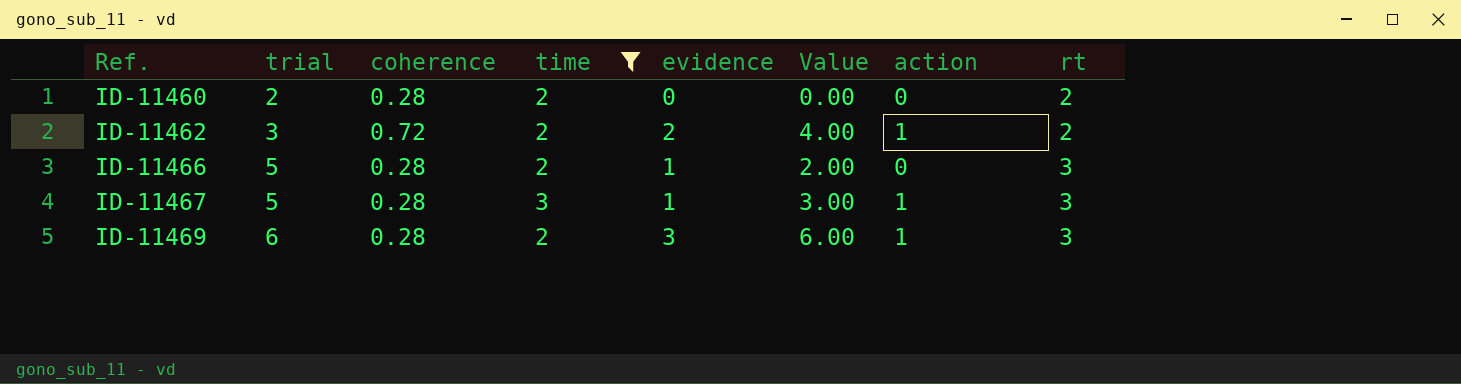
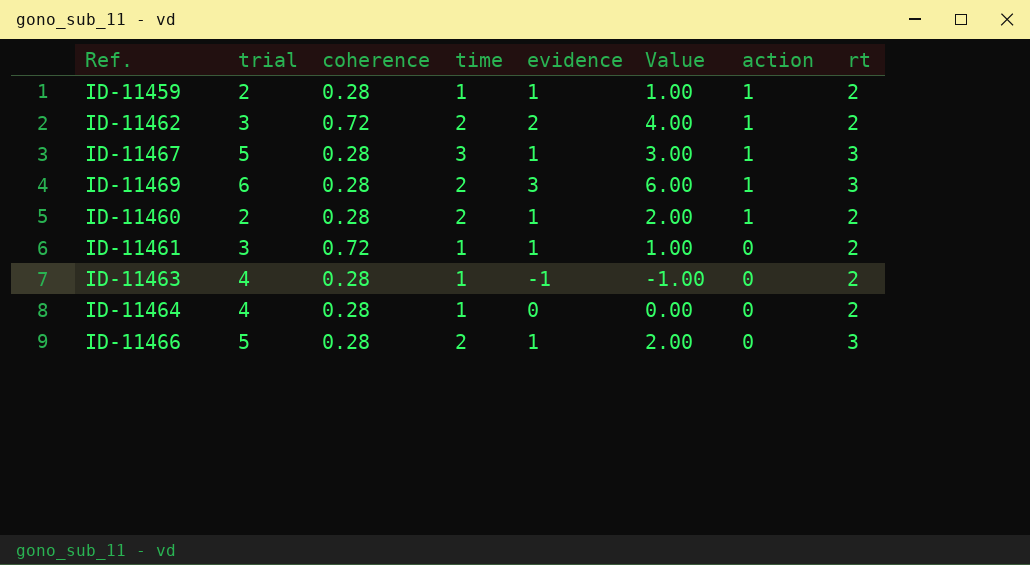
filter: time != 1 -> none
row order: Ref. ascending -> action descending
ID-11460 | evidence: 0 -> 1
ID-11460 | Value: 0.00 -> 2.00
ID-11460 | action: 0 -> 1

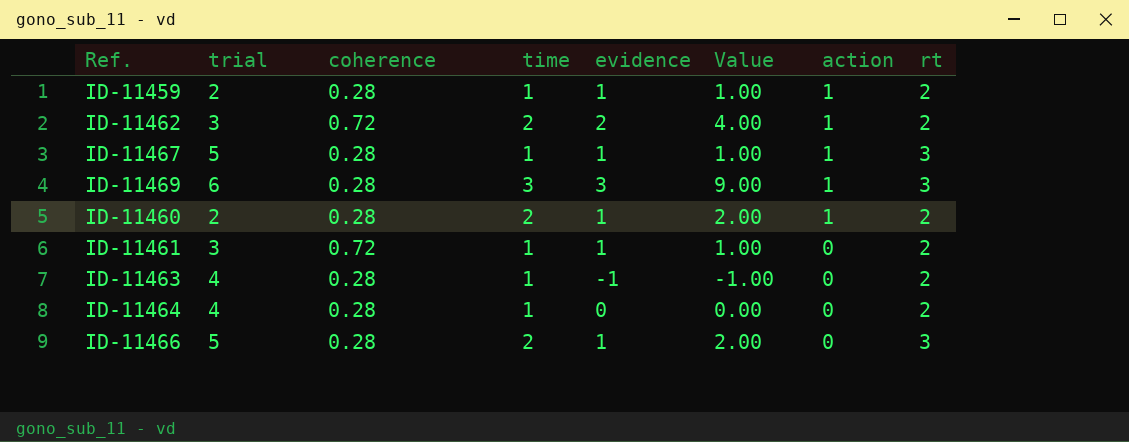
ID-11467 | time: 3 -> 1
ID-11467 | Value: 3.00 -> 1.00
ID-11469 | time: 2 -> 3
ID-11469 | Value: 6.00 -> 9.00

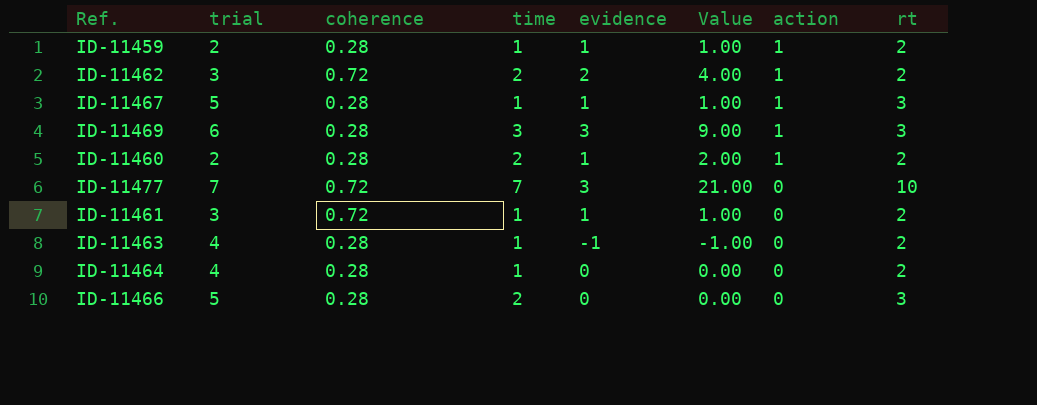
row ID-11477: none -> 7 | 0.72 | 7 | 3 | 21.00 | 0 | 10
ID-11466 | evidence: 1 -> 0
ID-11466 | Value: 2.00 -> 0.00

